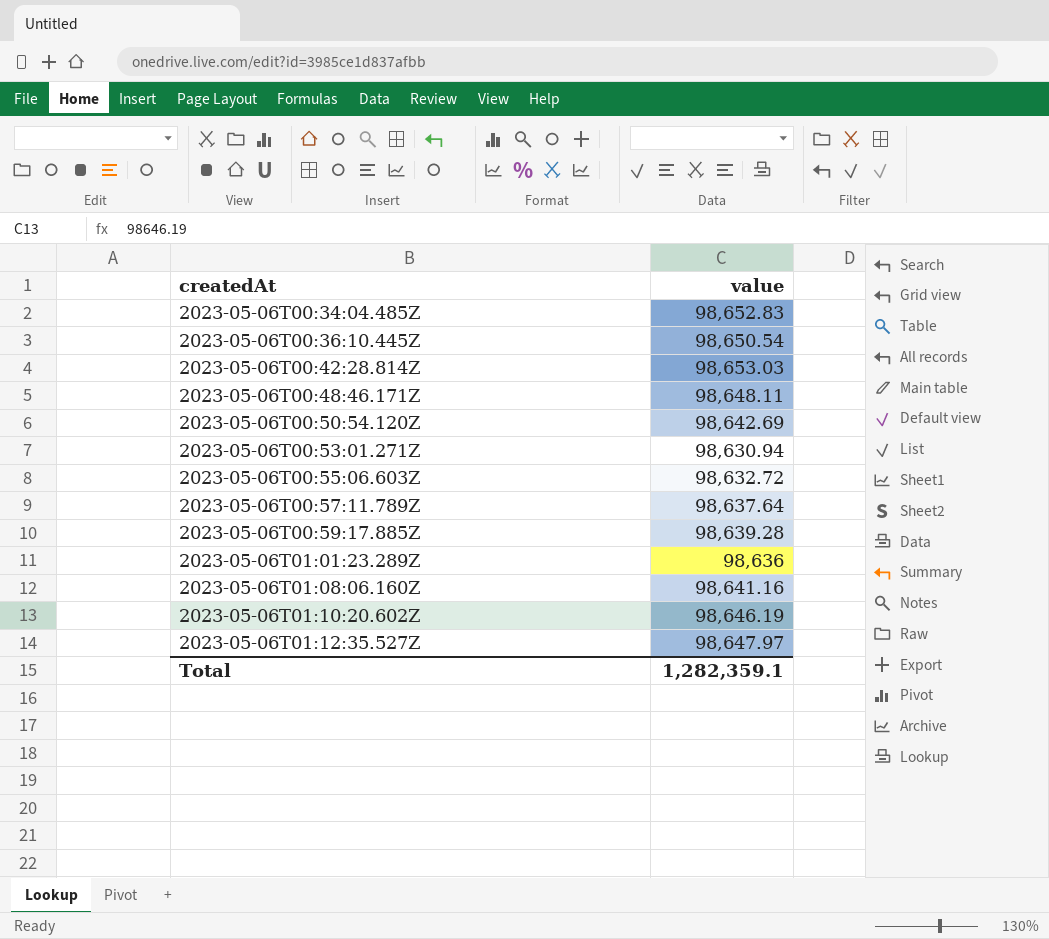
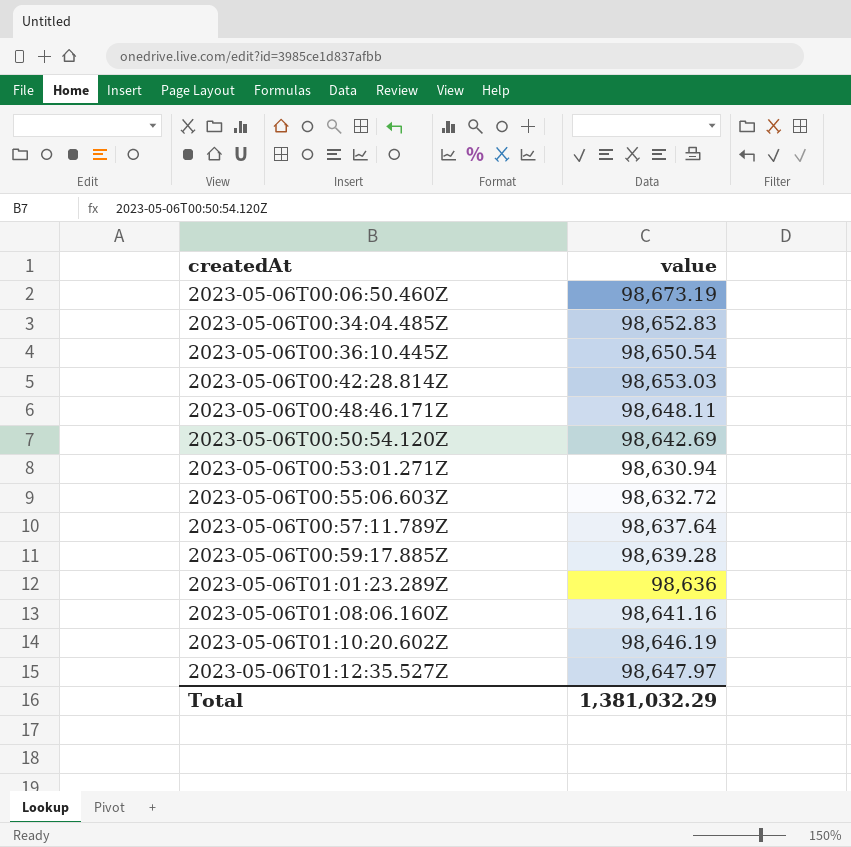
row 2023-05-06T00:06:50.460Z: none -> 98,673.19
Total | value: 1,282,359.1 -> 1,381,032.29

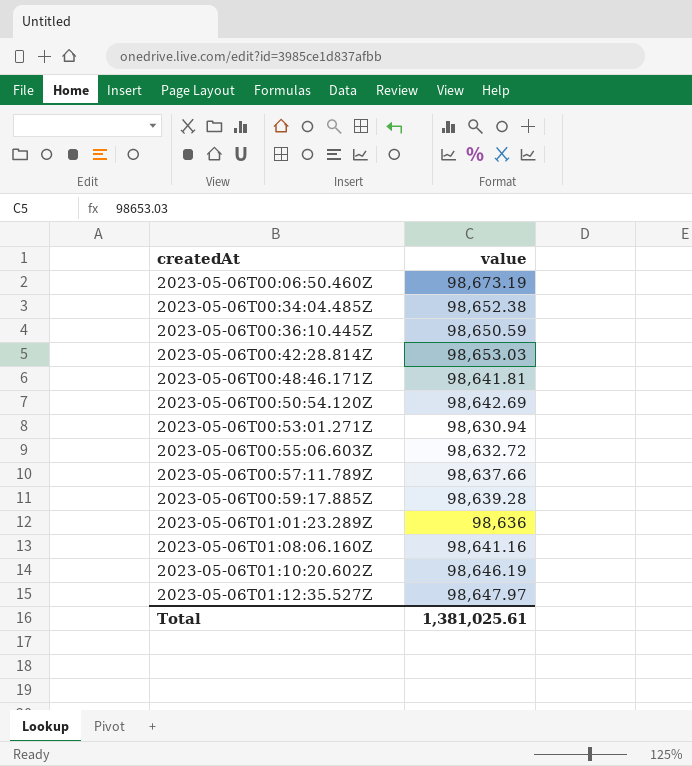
2023-05-06T00:34:04.485Z | value: 98,652.83 -> 98,652.38
2023-05-06T00:36:10.445Z | value: 98,650.54 -> 98,650.59
2023-05-06T00:48:46.171Z | value: 98,648.11 -> 98,641.81
2023-05-06T00:57:11.789Z | value: 98,637.64 -> 98,637.66
Total | value: 1,381,032.29 -> 1,381,025.61

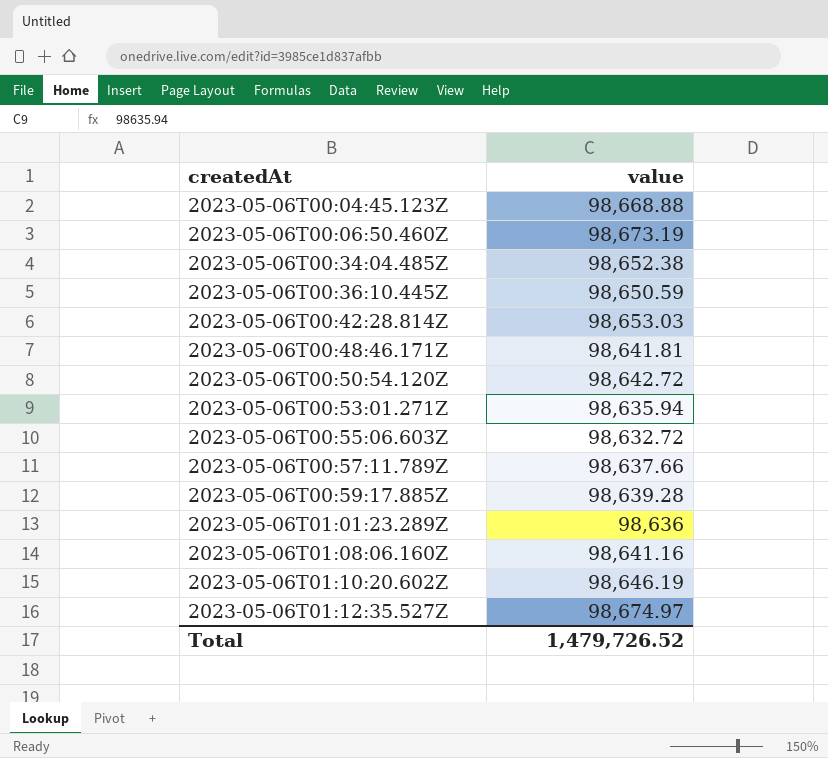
row 2023-05-06T00:04:45.123Z: none -> 98,668.88
2023-05-06T00:50:54.120Z | value: 98,642.69 -> 98,642.72
2023-05-06T00:53:01.271Z | value: 98,630.94 -> 98,635.94
2023-05-06T01:12:35.527Z | value: 98,647.97 -> 98,674.97
Total | value: 1,381,025.61 -> 1,479,726.52

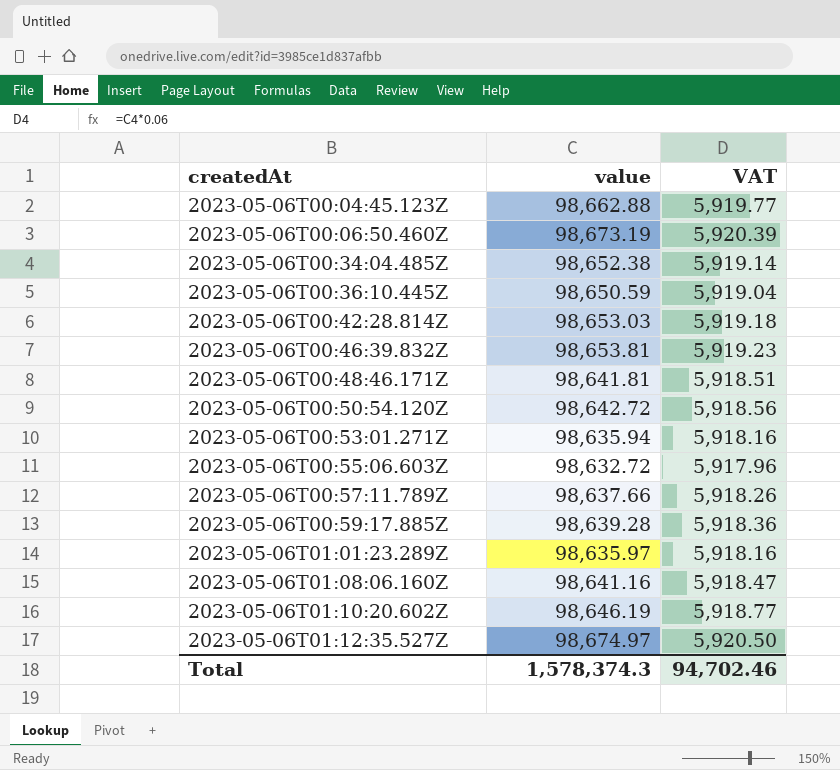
column VAT | formula: none -> [value] * 0.06
2023-05-06T00:04:45.123Z | value: 98,668.88 -> 98,662.88
row 2023-05-06T00:46:39.832Z: none -> 98,653.81 | 5,919.23
2023-05-06T01:01:23.289Z | value: 98,636 -> 98,635.97
Total | value: 1,479,726.52 -> 1,578,374.3

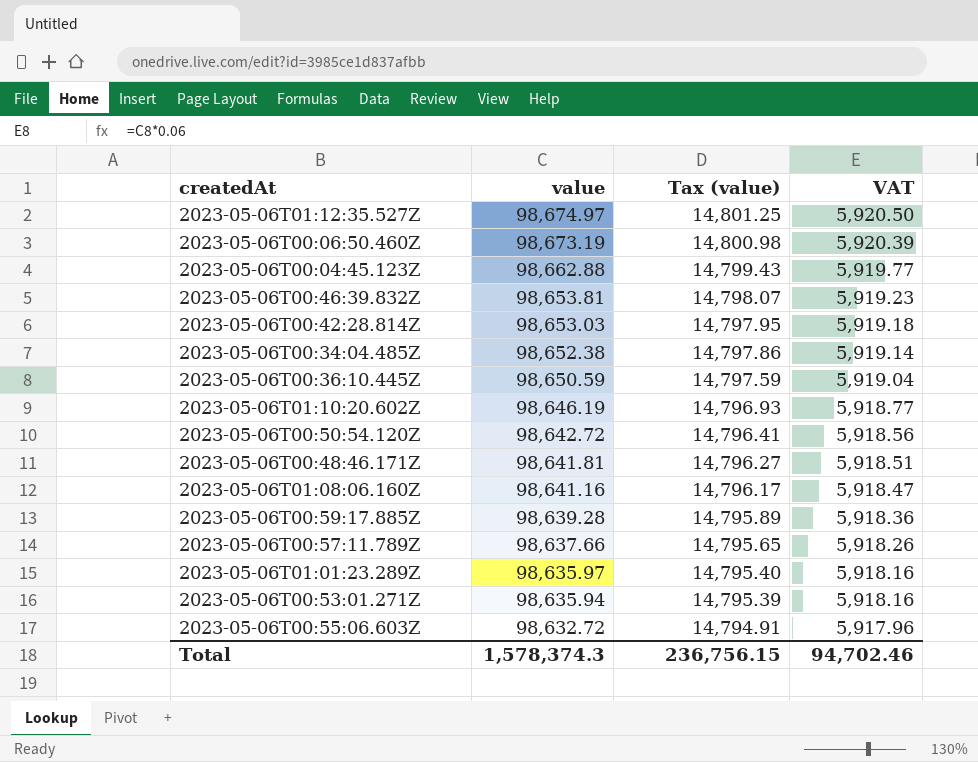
row order: createdAt ascending -> value descending
column Tax (value) | formula: none -> [value] * 0.15

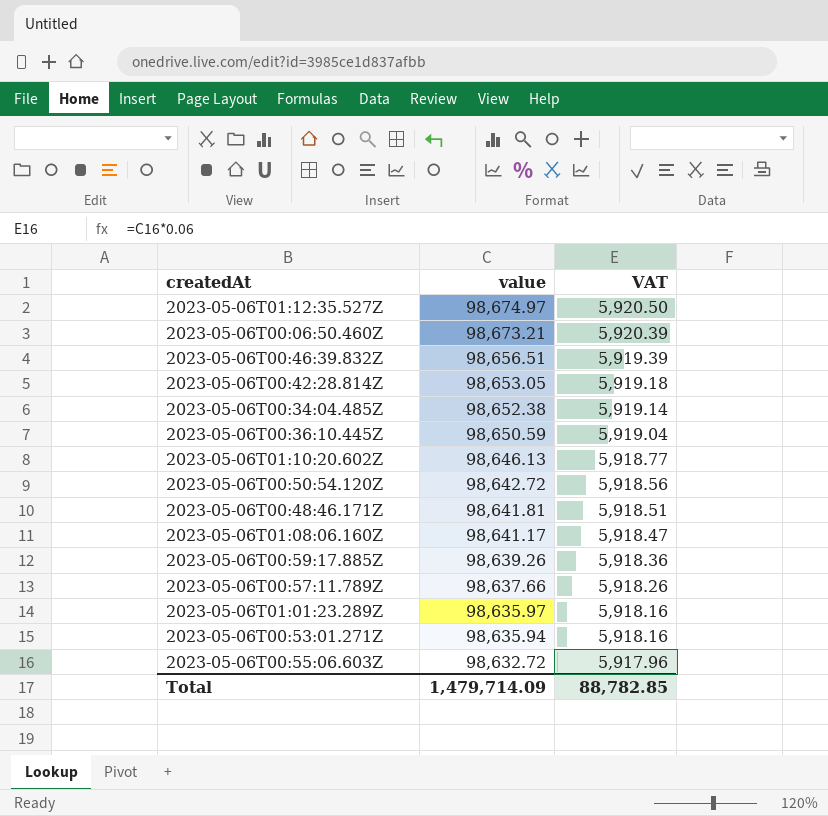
column Tax (value) | formula: [value] * 0.15 -> none
row 2023-05-06T00:04:45.123Z: 98,662.88 | 14,799.43 | 5,919.77 -> none
2023-05-06T00:06:50.460Z | value: 98,673.19 -> 98,673.21
2023-05-06T00:46:39.832Z | value: 98,653.81 -> 98,656.51
2023-05-06T00:46:39.832Z | VAT: 5,919.23 -> 5,919.39
2023-05-06T00:42:28.814Z | value: 98,653.03 -> 98,653.05
2023-05-06T01:10:20.602Z | value: 98,646.19 -> 98,646.13
2023-05-06T01:08:06.160Z | value: 98,641.16 -> 98,641.17
2023-05-06T00:59:17.885Z | value: 98,639.28 -> 98,639.26
Total | value: 1,578,374.3 -> 1,479,714.09
Total | VAT: 94,702.46 -> 88,782.85

